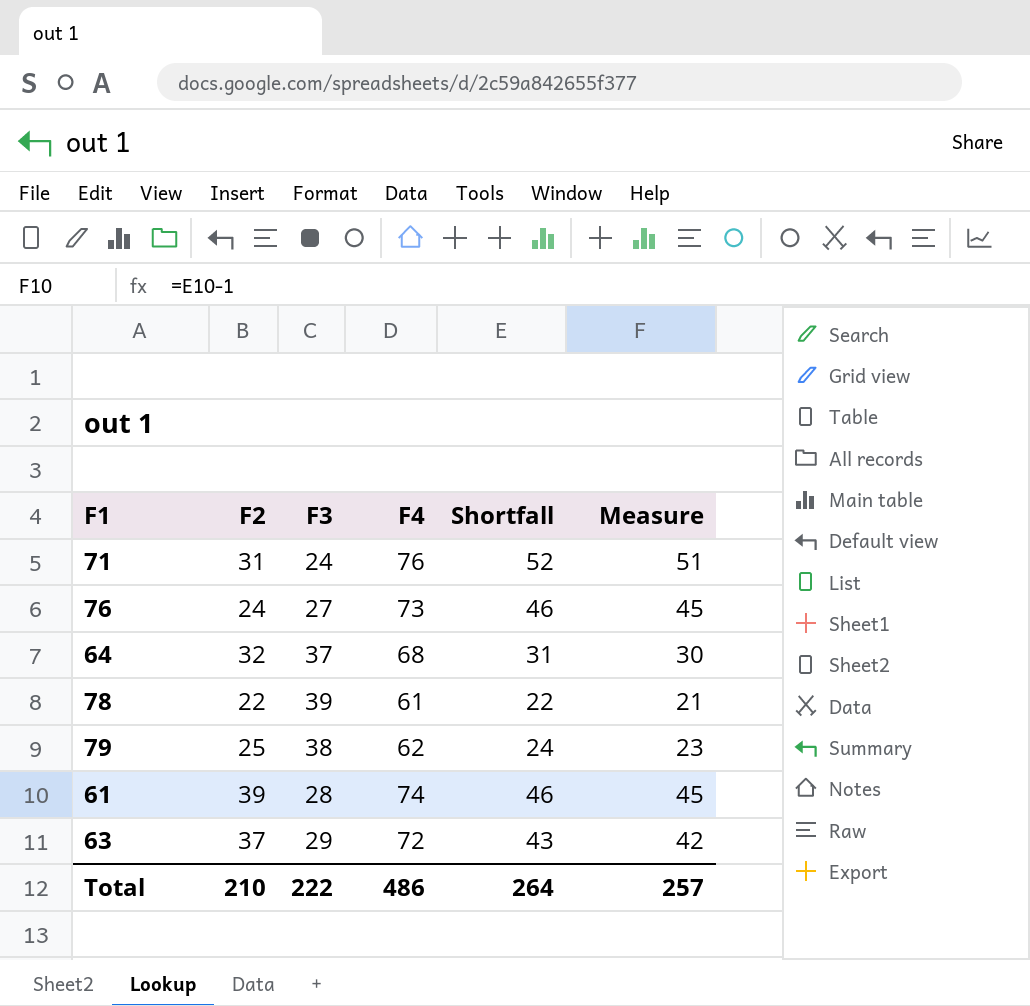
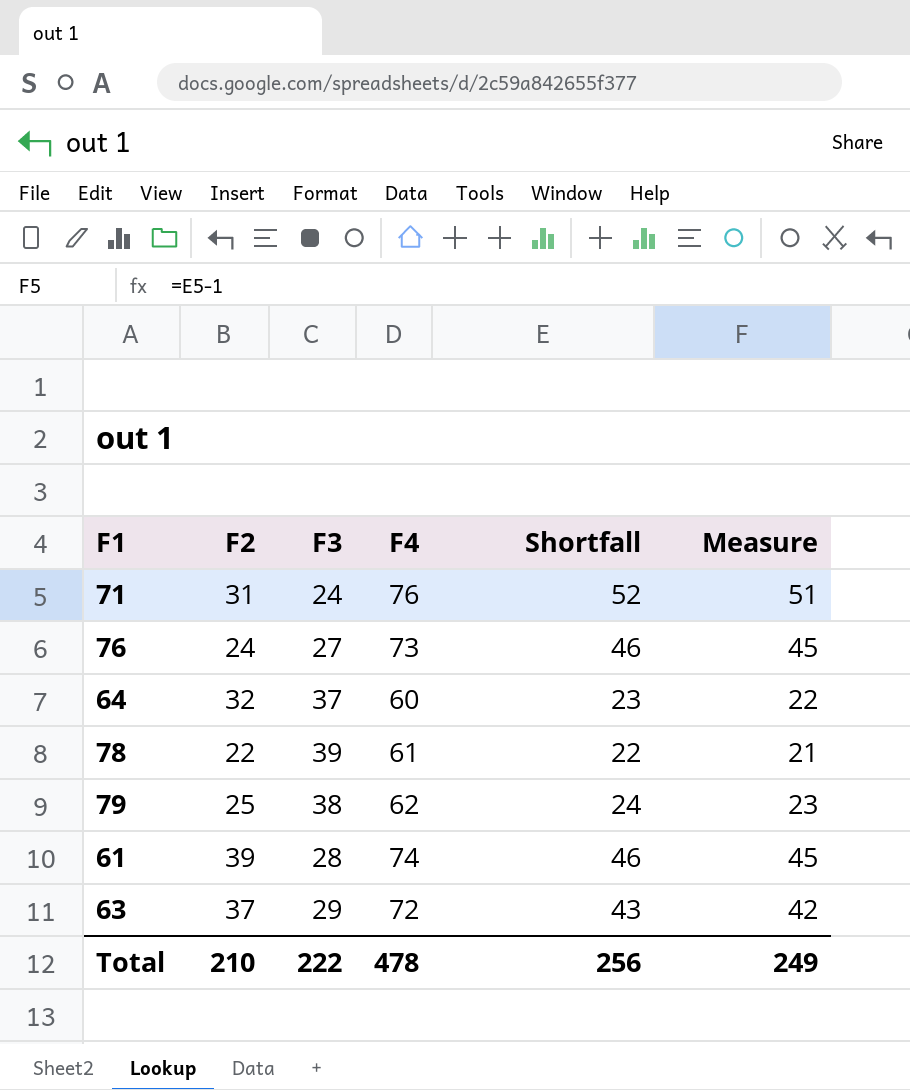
64 | F4: 68 -> 60
64 | Shortfall: 31 -> 23
64 | Measure: 30 -> 22
Total | F4: 486 -> 478
Total | Shortfall: 264 -> 256
Total | Measure: 257 -> 249

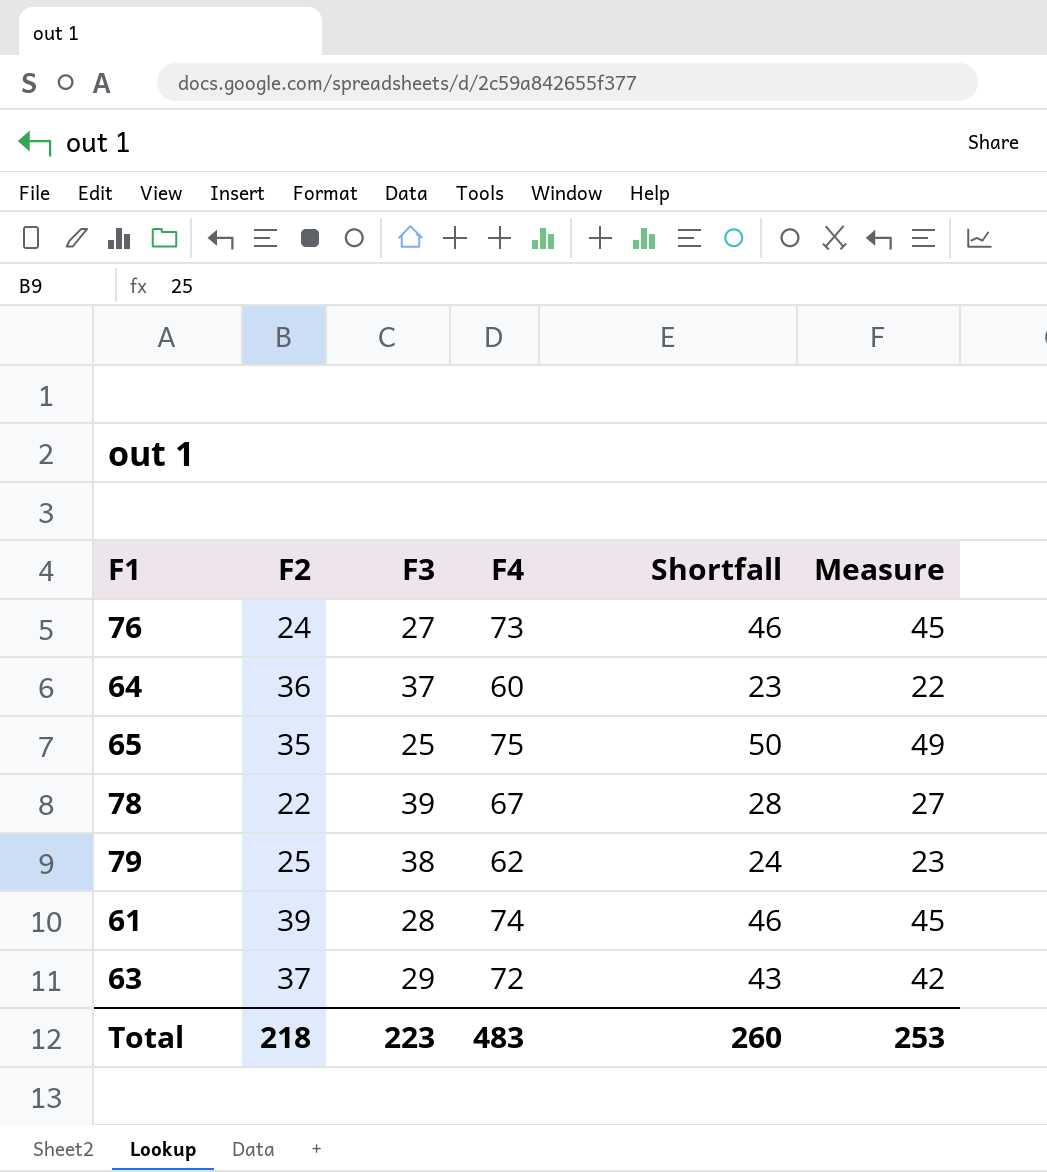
row 71: 31 | 24 | 76 | 52 | 51 -> none
64 | F2: 32 -> 36
row 65: none -> 35 | 25 | 75 | 50 | 49
78 | F4: 61 -> 67
78 | Shortfall: 22 -> 28
78 | Measure: 21 -> 27
Total | F2: 210 -> 218
Total | F3: 222 -> 223
Total | F4: 478 -> 483
Total | Shortfall: 256 -> 260
Total | Measure: 249 -> 253

